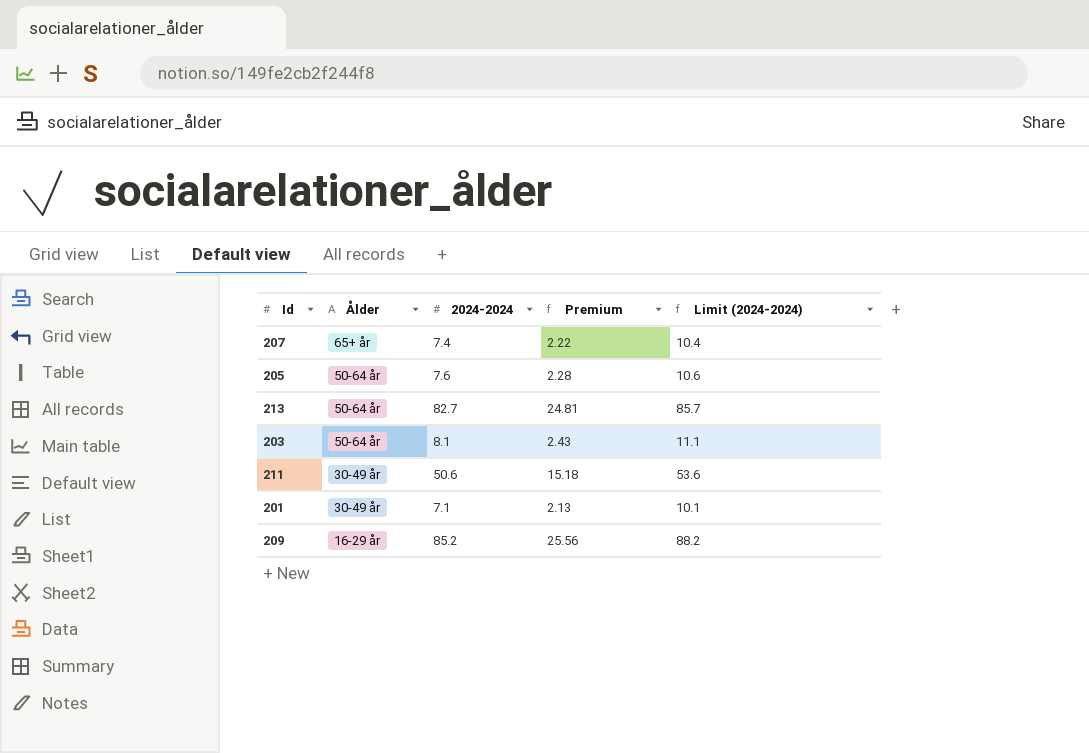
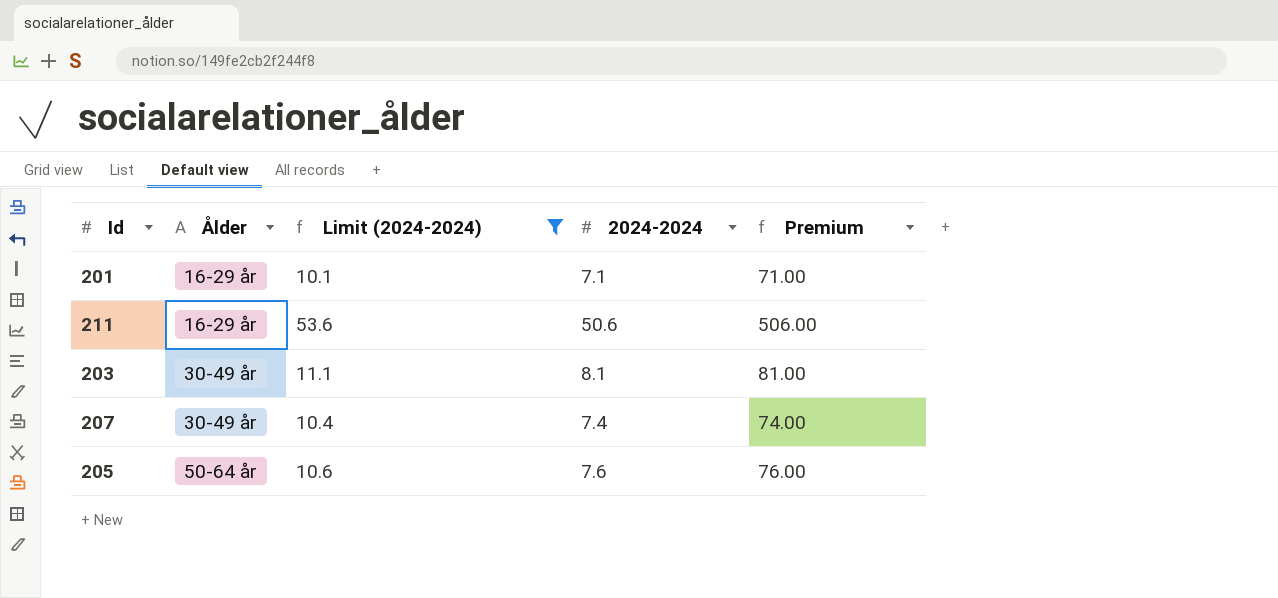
filter: none -> Limit (2024-2024) <= 53.6
row order: Ålder descending -> Ålder ascending
column Limit (2024-2024) | position: 5 -> 3
column Premium | formula: [2024-2024] * 0.3 -> [2024-2024] * 10
201 | Ålder: 30-49 år -> 16-29 år
211 | Ålder: 30-49 år -> 16-29 år
203 | Ålder: 50-64 år -> 30-49 år
207 | Ålder: 65+ år -> 30-49 år

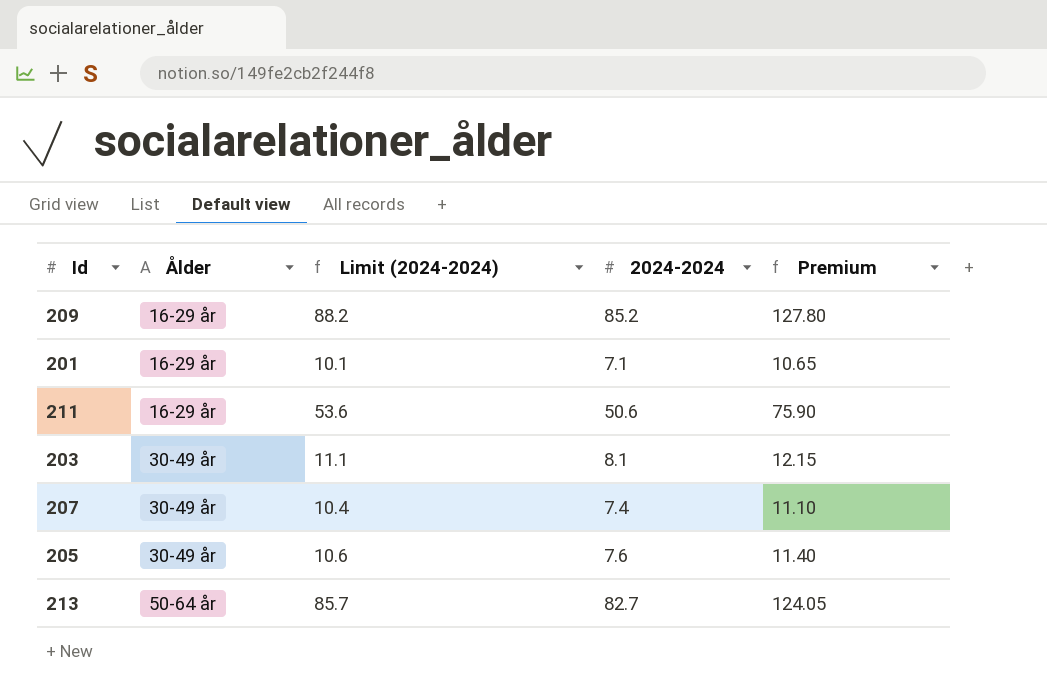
filter: Limit (2024-2024) <= 53.6 -> none
column Premium | formula: [2024-2024] * 10 -> [2024-2024] * 1.5
205 | Ålder: 50-64 år -> 30-49 år

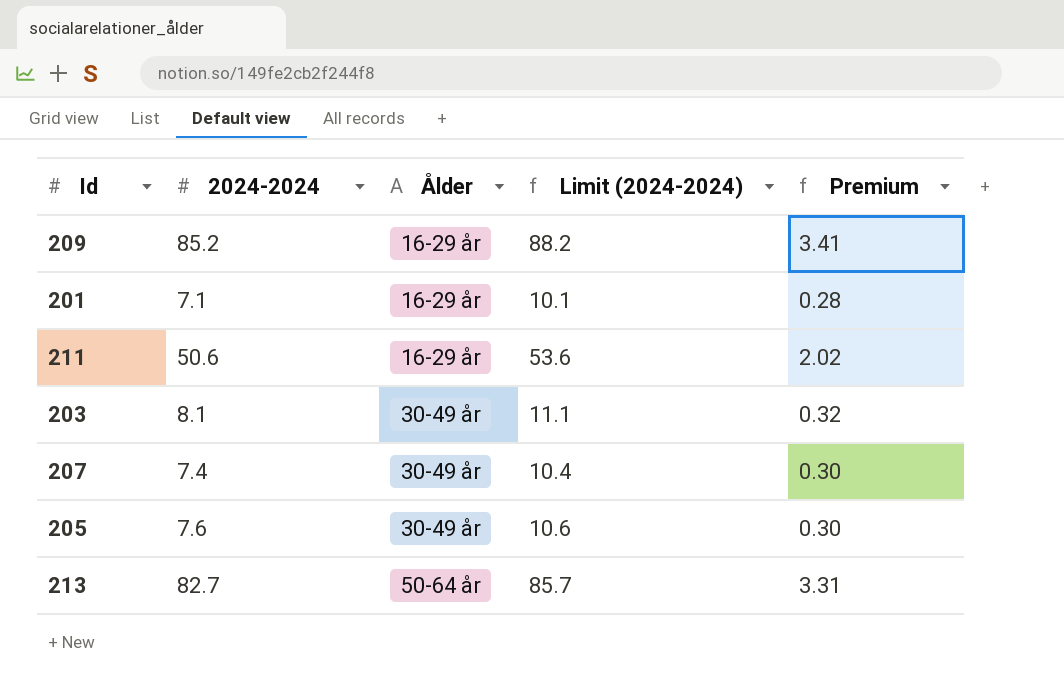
column 2024-2024 | position: 4 -> 2
column Premium | formula: [2024-2024] * 1.5 -> [2024-2024] * 0.04

